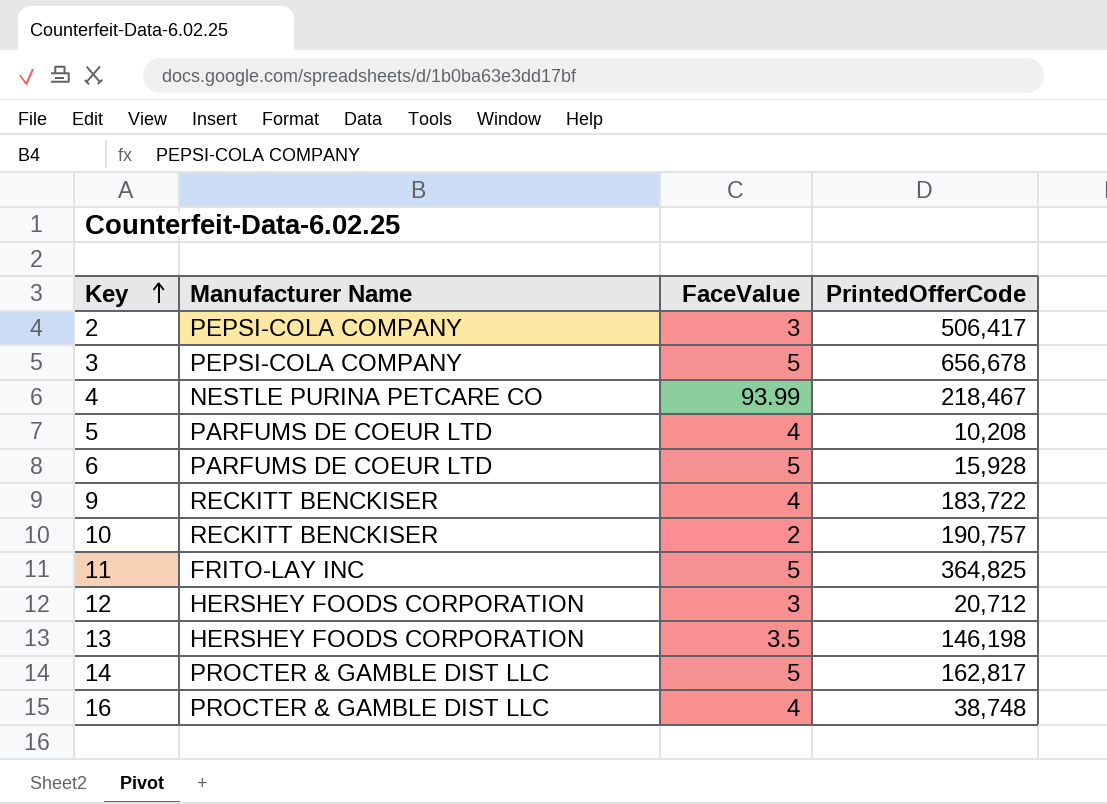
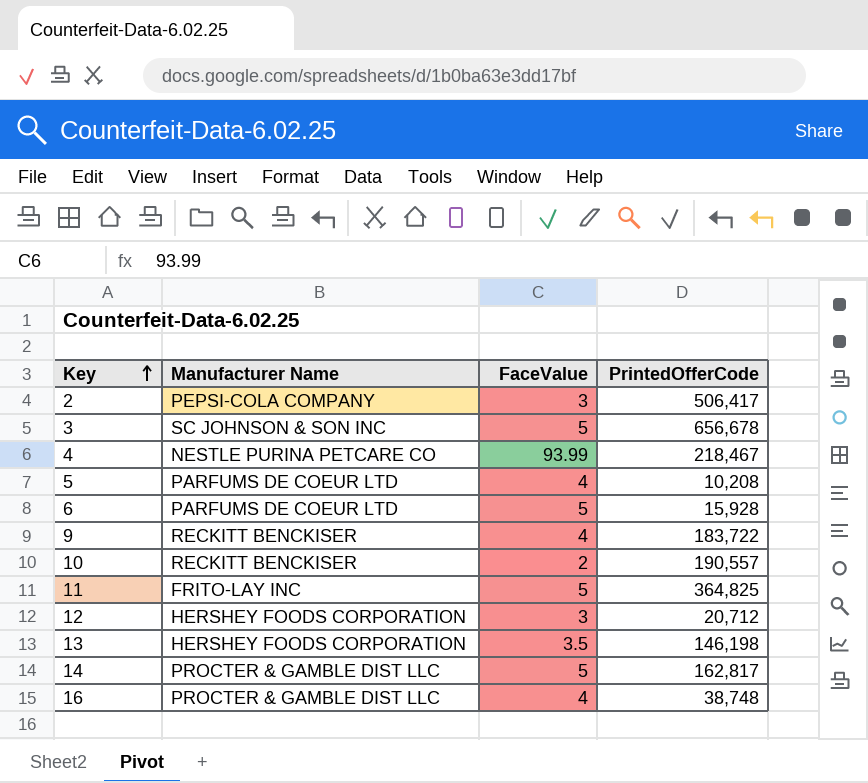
3 | Manufacturer Name: PEPSI-COLA COMPANY -> SC JOHNSON & SON INC
10 | PrintedOfferCode: 190,757 -> 190,557

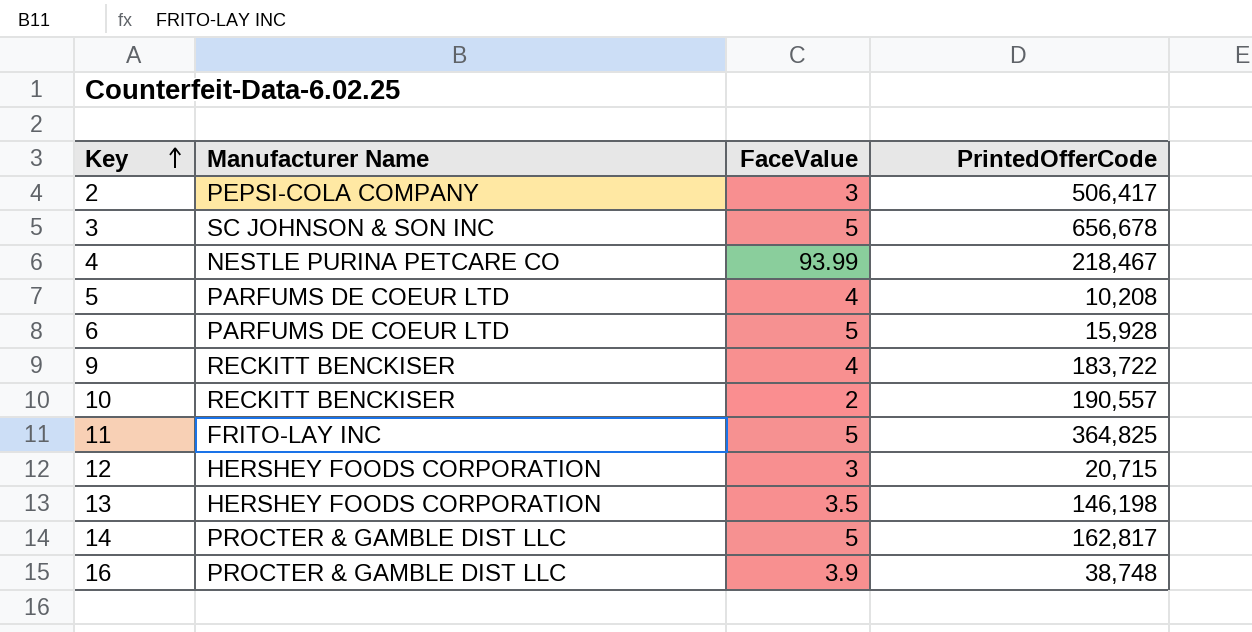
12 | PrintedOfferCode: 20,712 -> 20,715
16 | FaceValue: 4 -> 3.9

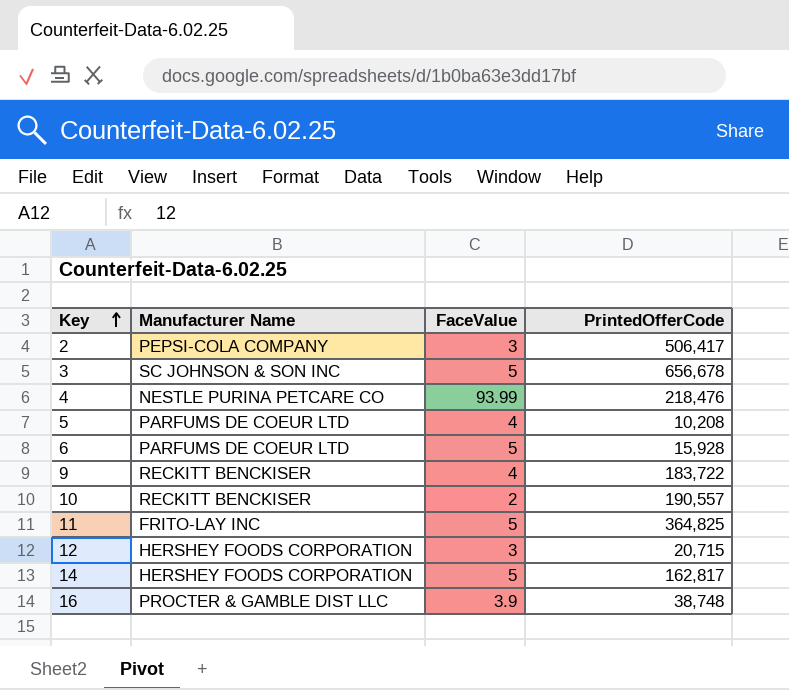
row 13: HERSHEY FOODS CORPORATION | 3.5 | 146,198 -> none
4 | PrintedOfferCode: 218,467 -> 218,476
14 | Manufacturer Name: PROCTER & GAMBLE DIST LLC -> HERSHEY FOODS CORPORATION

